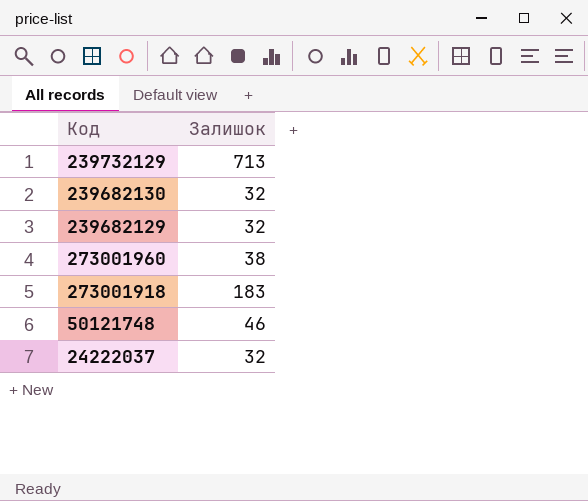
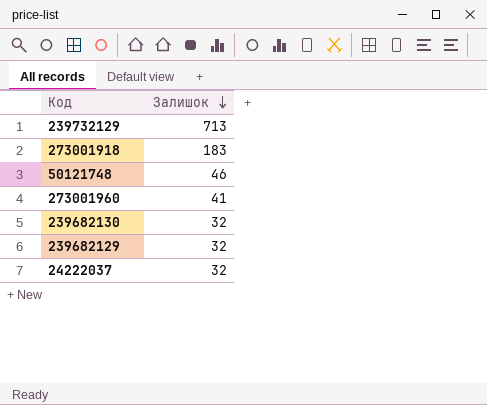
row order: none -> Залишок descending
273001960 | Залишок: 38 -> 41

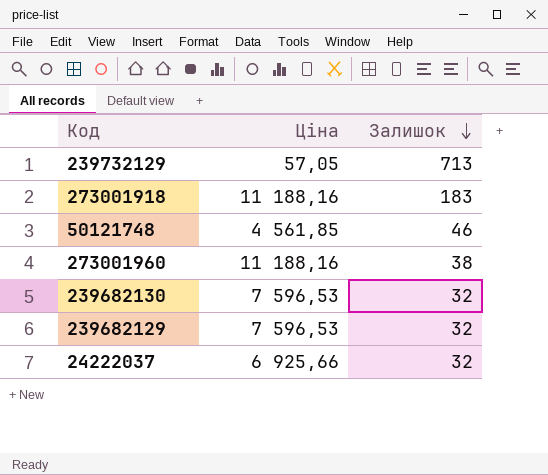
column Ціна | position: none -> 2
273001960 | Залишок: 41 -> 38

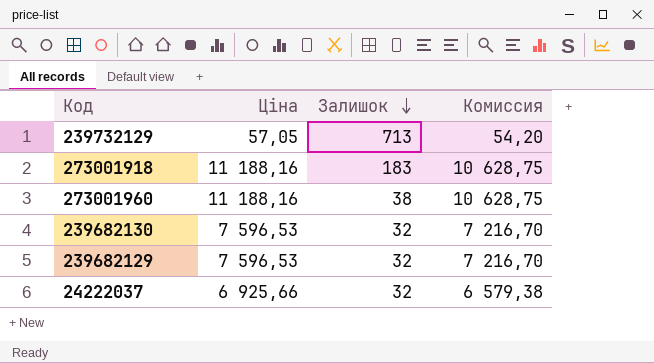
column Комиссия | formula: none -> [Ціна] * 0,95
row 50121748: 4 561,85 | 46 -> none

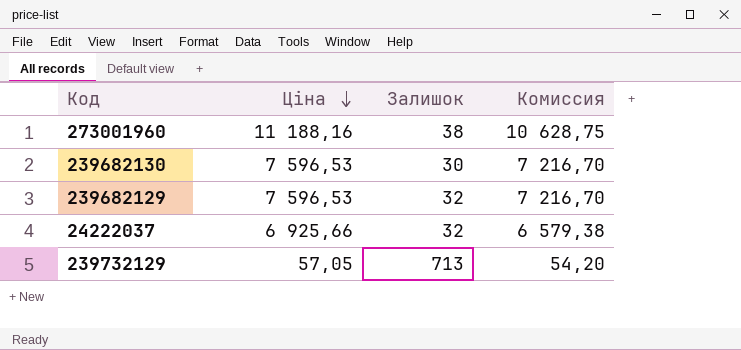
row order: Залишок descending -> Ціна descending
row 273001918: 11 188,16 | 183 | 10 628,75 -> none
239682130 | Залишок: 32 -> 30

